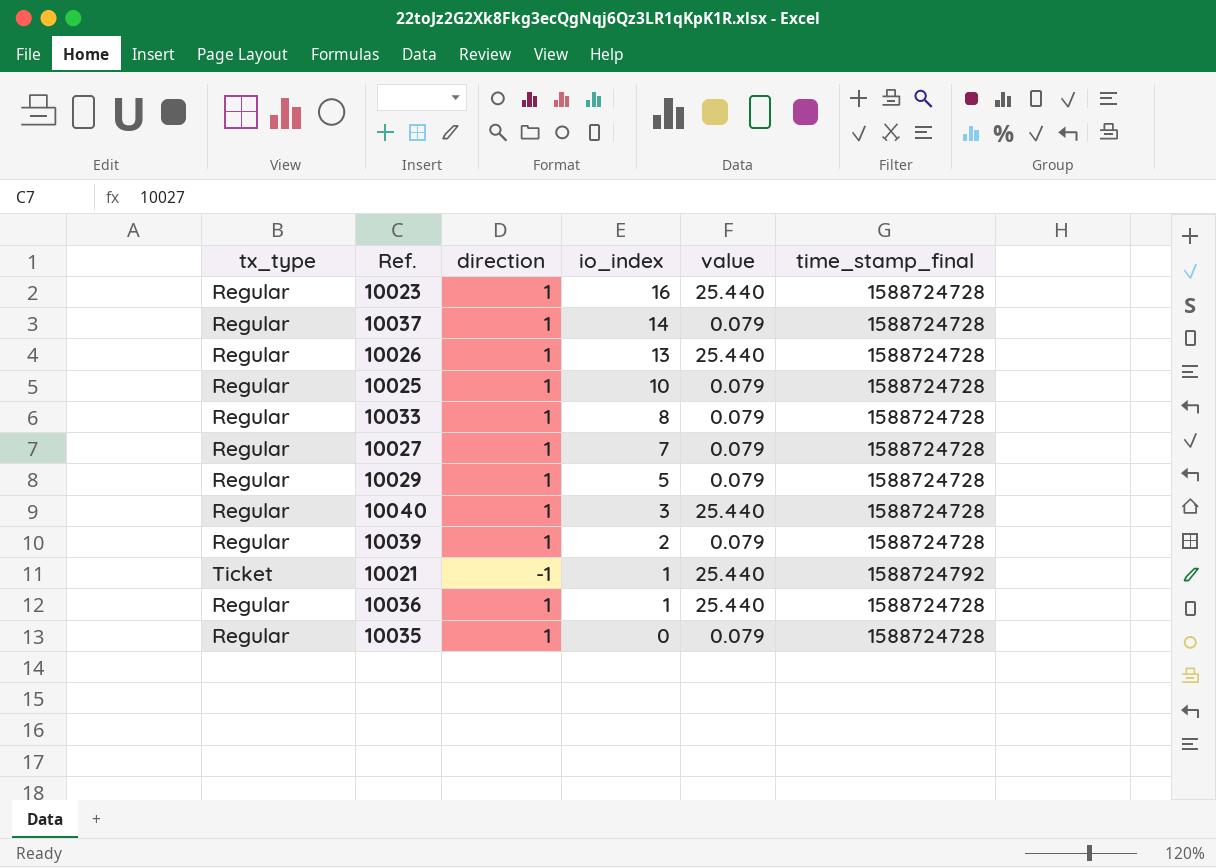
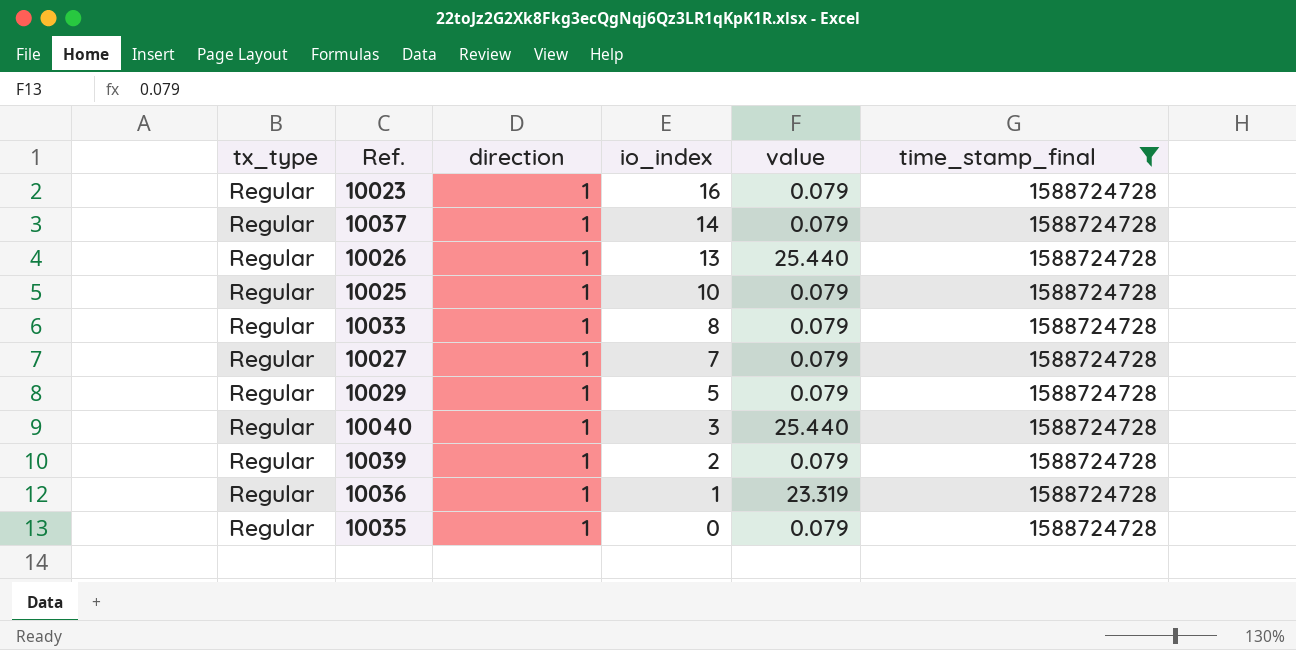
filter: none -> time_stamp_final = 1588724728
10023 | value: 25.440 -> 0.079
10036 | value: 25.440 -> 23.319

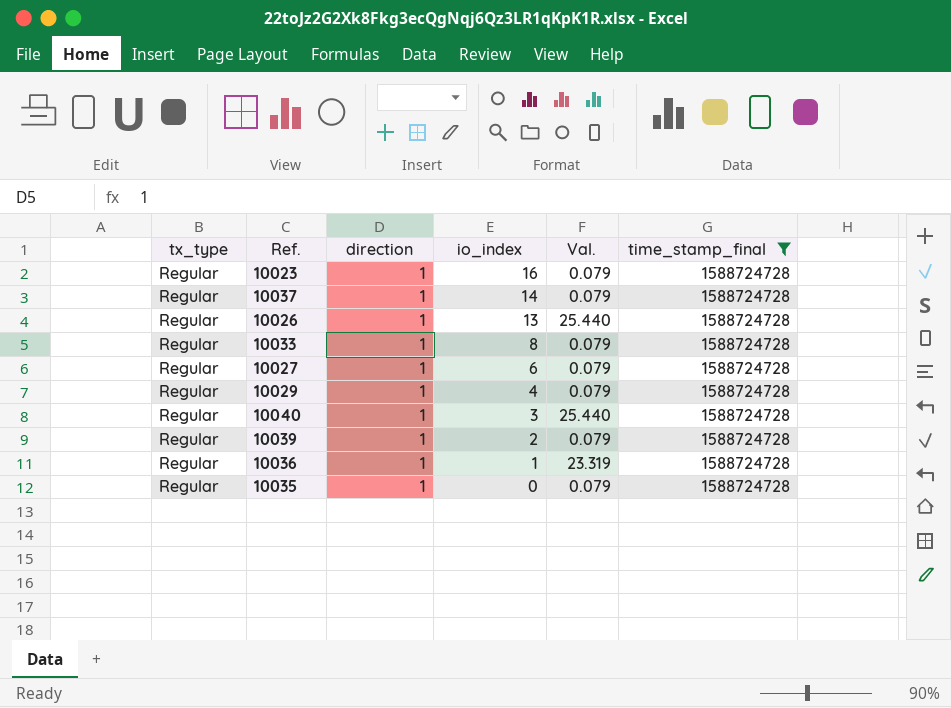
column name: value -> Val.
row 10025: Regular | 1 | 10 | 0.079 | 1588724728 -> none
10027 | io_index: 7 -> 6
10029 | io_index: 5 -> 4

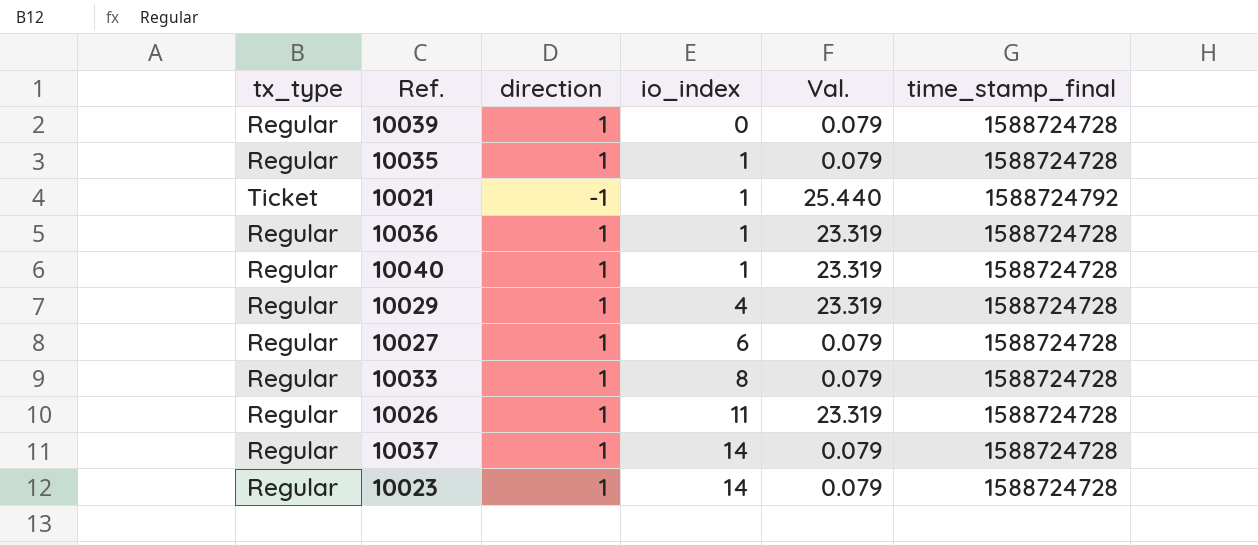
filter: time_stamp_final = 1588724728 -> none
row order: io_index descending -> io_index ascending
10039 | io_index: 2 -> 0
10035 | io_index: 0 -> 1
10040 | io_index: 3 -> 1
10040 | Val.: 25.440 -> 23.319
10029 | Val.: 0.079 -> 23.319
10026 | io_index: 13 -> 11
10026 | Val.: 25.440 -> 23.319
10023 | io_index: 16 -> 14

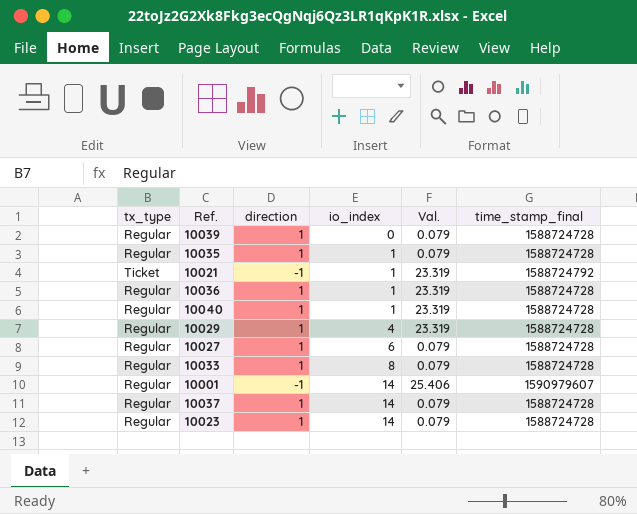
row 10026: Regular | 1 | 11 | 23.319 | 1588724728 -> none
10021 | Val.: 25.440 -> 23.319
row 10001: none -> Regular | -1 | 14 | 25.406 | 1590979607

